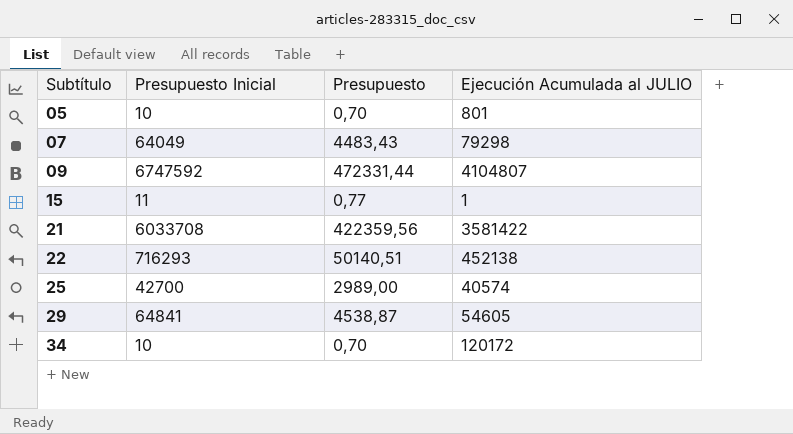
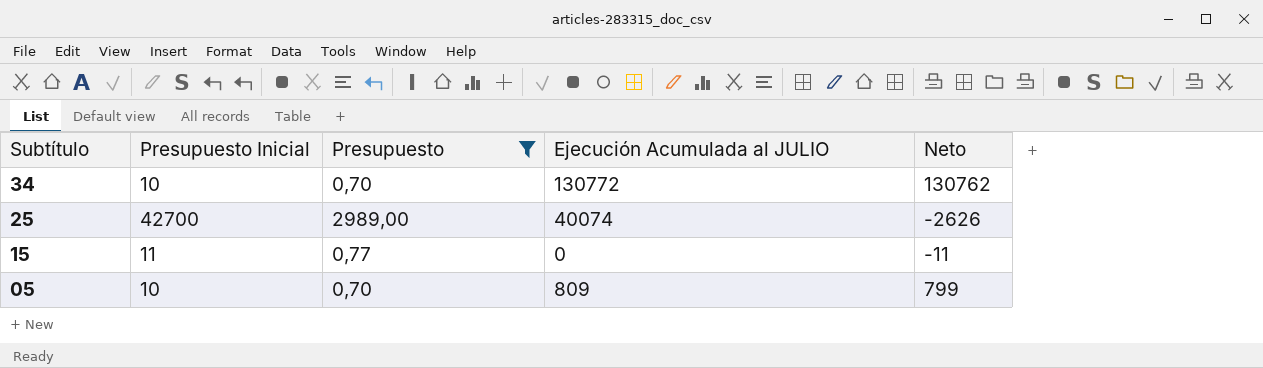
filter: none -> Presupuesto <= 2989,00
row order: Subtítulo ascending -> Subtítulo descending
column Neto | formula: none -> [Ejecución Acumulada al JULIO] - [Presupuesto Inicial]
34 | Ejecución Acumulada al JULIO: 120172 -> 130772
25 | Ejecución Acumulada al JULIO: 40574 -> 40074
15 | Ejecución Acumulada al JULIO: 1 -> 0
05 | Ejecución Acumulada al JULIO: 801 -> 809

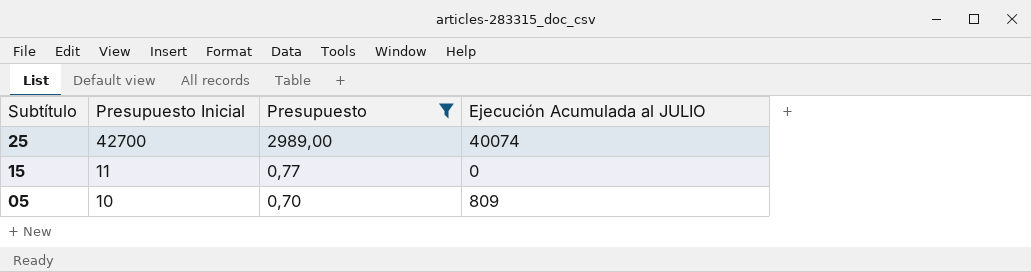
column Neto | formula: [Ejecución Acumulada al JULIO] - [Presupuesto Inicial] -> none
row 34: 10 | 0,70 | 130772 | 130762 -> none

